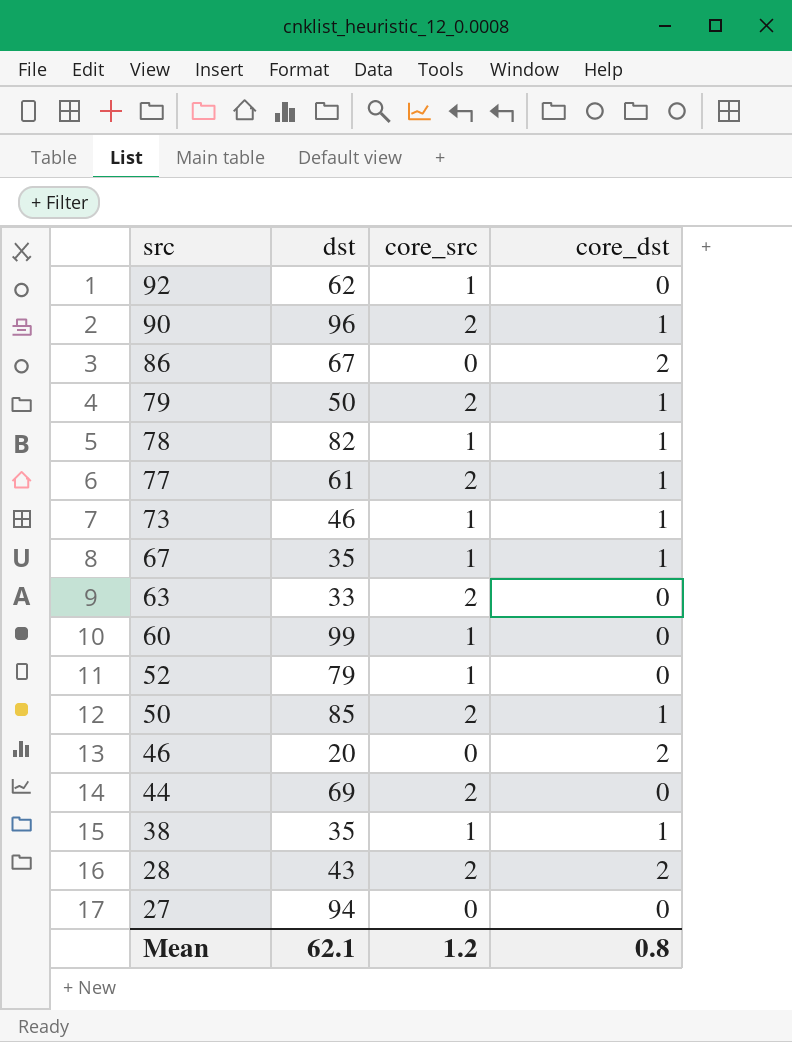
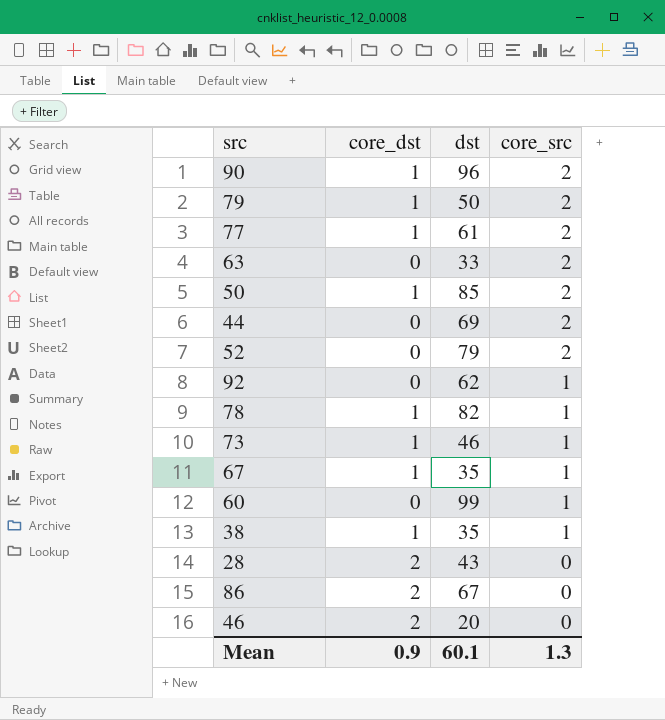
row order: src descending -> core_src descending
column core_dst | position: 4 -> 2
row 27: 94 | 0 | 0 -> none
52 | core_src: 1 -> 2
28 | core_src: 2 -> 0
Mean | core_dst: 0.8 -> 0.9
Mean | dst: 62.1 -> 60.1
Mean | core_src: 1.2 -> 1.3

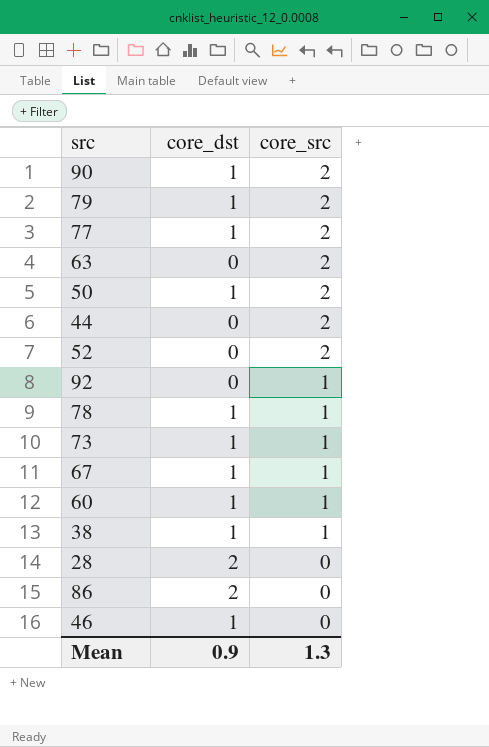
column dst | position: 3 -> none
60 | core_dst: 0 -> 1
46 | core_dst: 2 -> 1

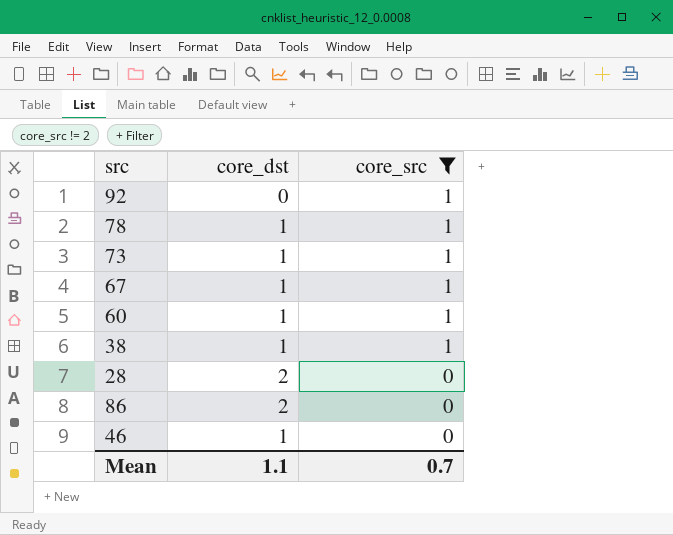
filter: none -> core_src != 2
Mean | core_dst: 0.9 -> 1.1
Mean | core_src: 1.3 -> 0.7

